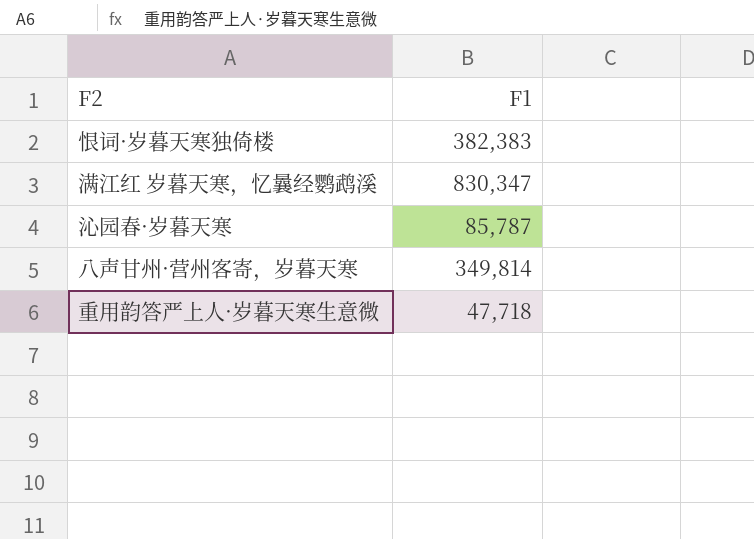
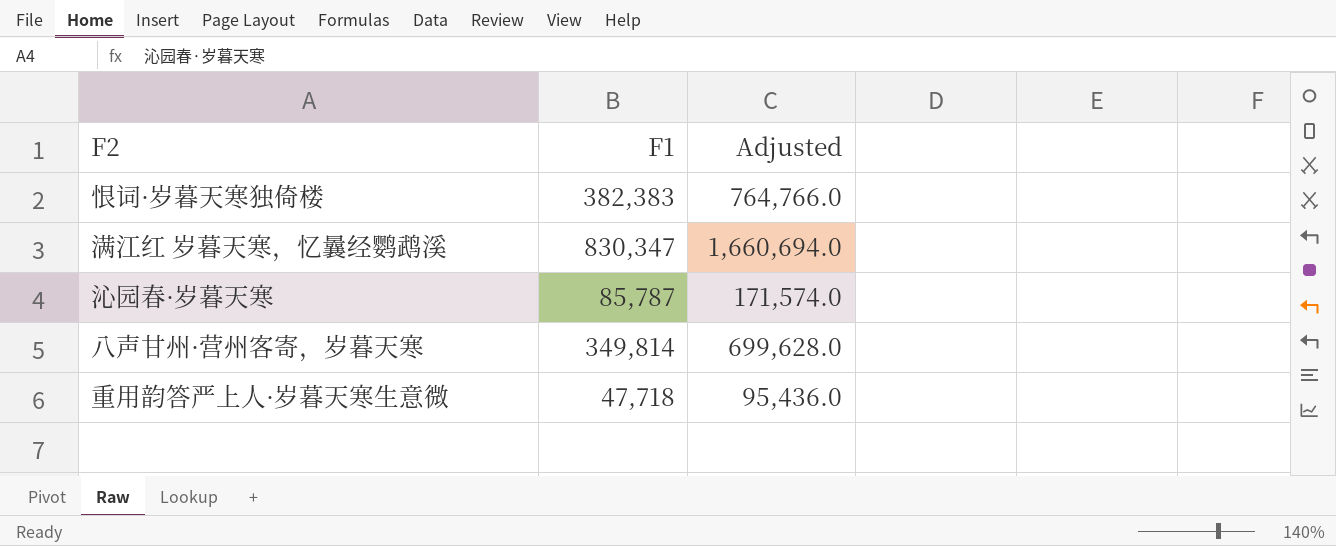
column Adjusted | formula: none -> [F1] * 2

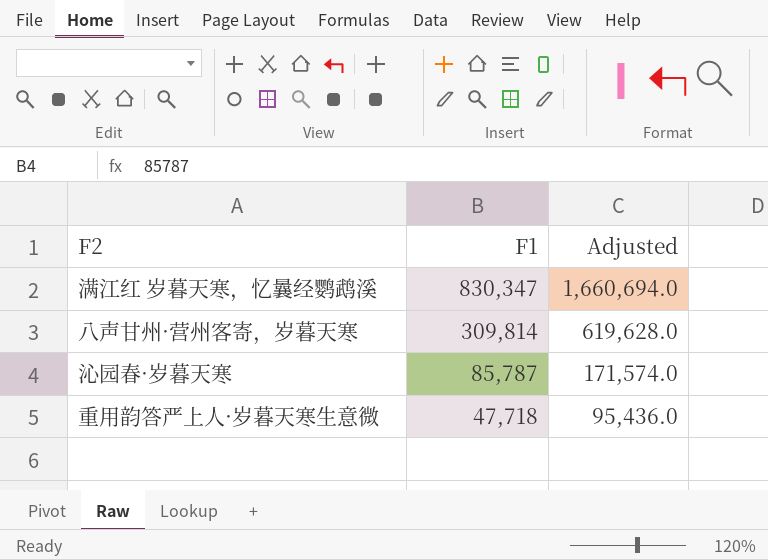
row order: none -> F1 descending
row 恨词·岁暮天寒独倚楼: 382,383 | 764,766.0 -> none
八声甘州·营州客寄，岁暮天寒 | F1: 349,814 -> 309,814
八声甘州·营州客寄，岁暮天寒 | Adjusted: 699,628.0 -> 619,628.0

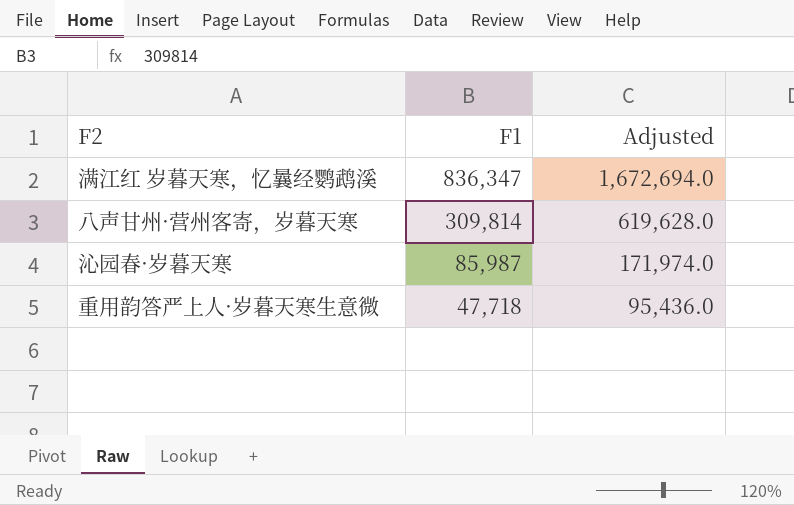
满江红 岁暮天寒，忆曩经鹦鹉溪 | F1: 830,347 -> 836,347
满江红 岁暮天寒，忆曩经鹦鹉溪 | Adjusted: 1,660,694.0 -> 1,672,694.0
沁园春·岁暮天寒 | F1: 85,787 -> 85,987
沁园春·岁暮天寒 | Adjusted: 171,574.0 -> 171,974.0

